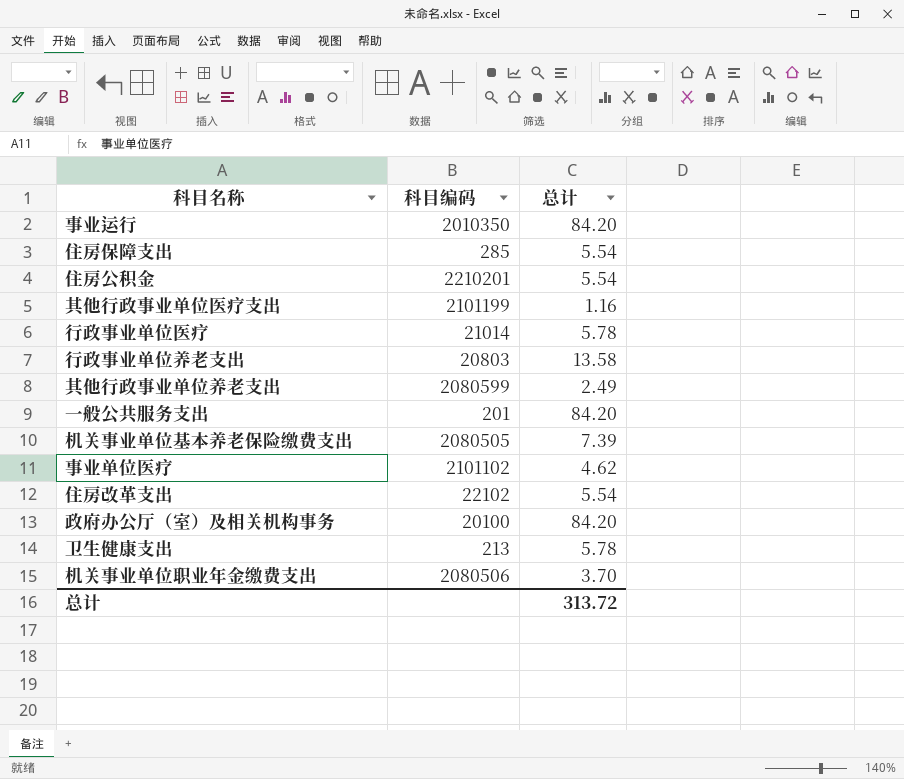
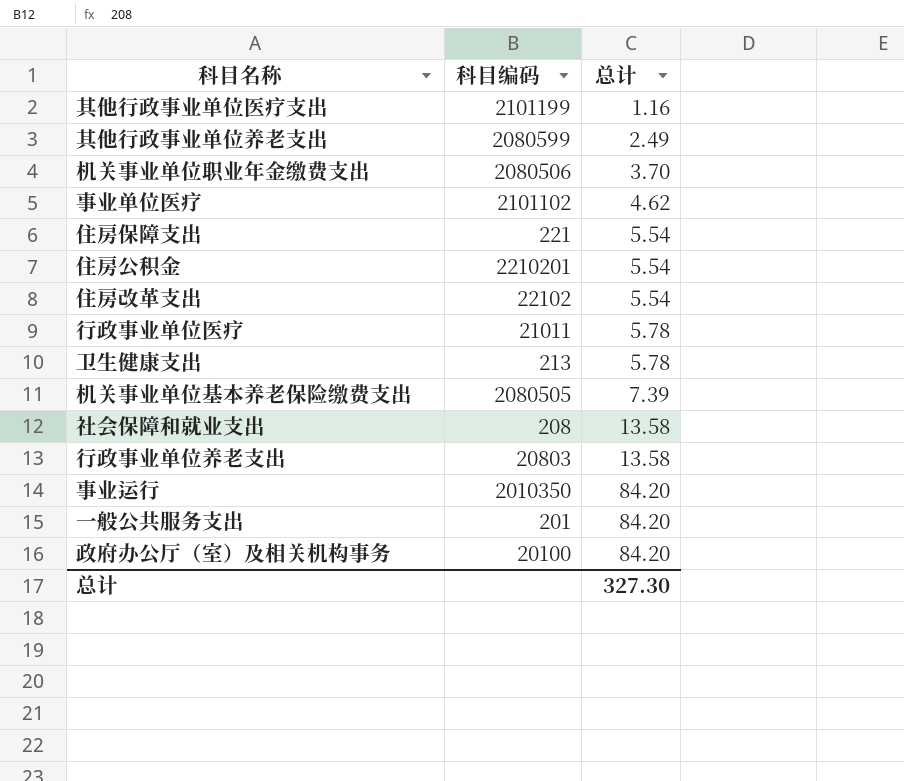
row order: none -> 总计 ascending
住房保障支出 | 科目编码: 285 -> 221
行政事业单位医疗 | 科目编码: 21014 -> 21011
row 社会保障和就业支出: none -> 208 | 13.58
总计 | 总计: 313.72 -> 327.30

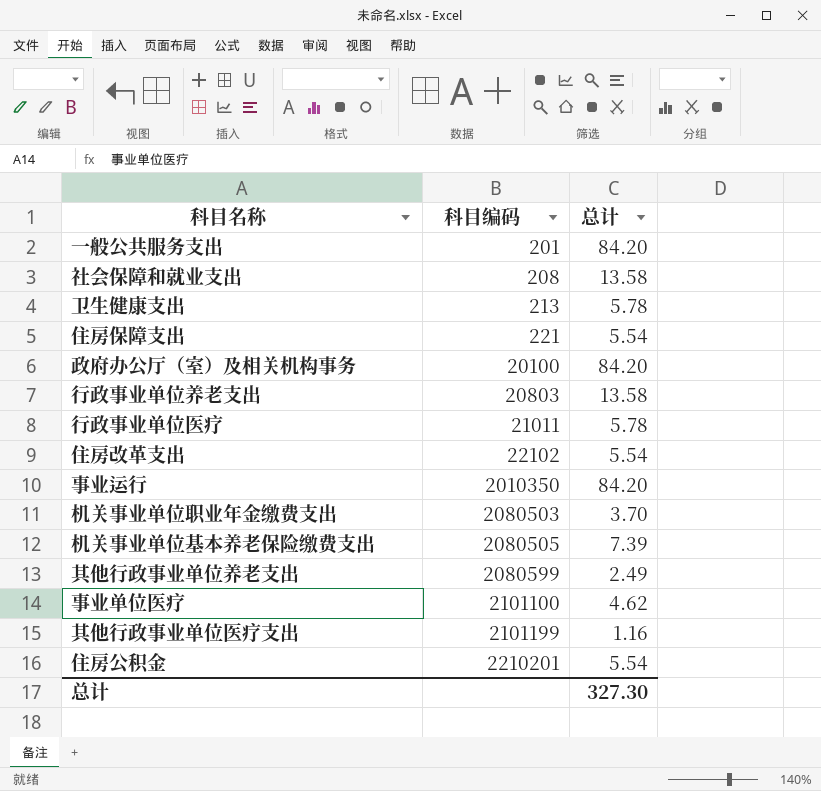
row order: 总计 ascending -> 科目编码 ascending
机关事业单位职业年金缴费支出 | 科目编码: 2080506 -> 2080503
事业单位医疗 | 科目编码: 2101102 -> 2101100

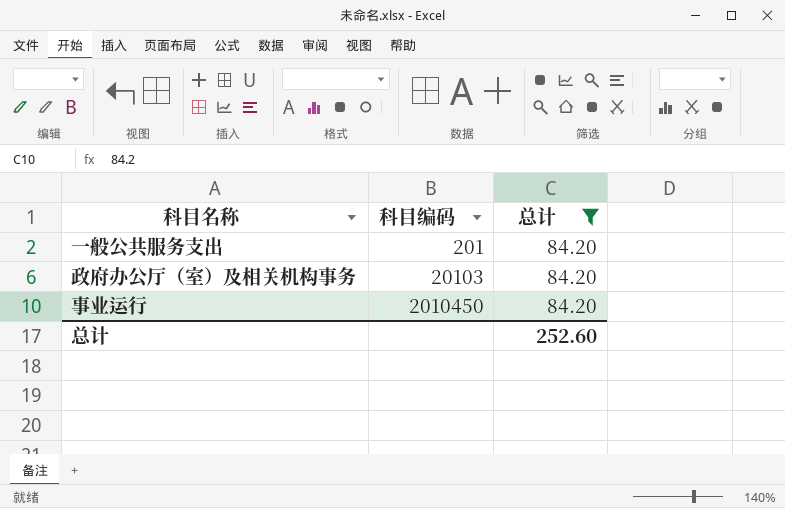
filter: none -> 总计 = 84.20
政府办公厅（室）及相关机构事务 | 科目编码: 20100 -> 20103
事业运行 | 科目编码: 2010350 -> 2010450
总计 | 总计: 327.30 -> 252.60

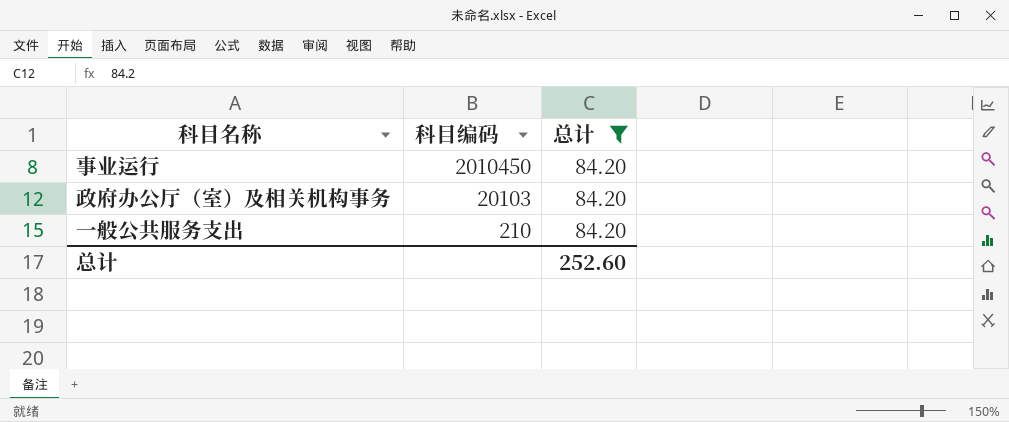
row order: 科目编码 ascending -> 科目编码 descending
一般公共服务支出 | 科目编码: 201 -> 210

